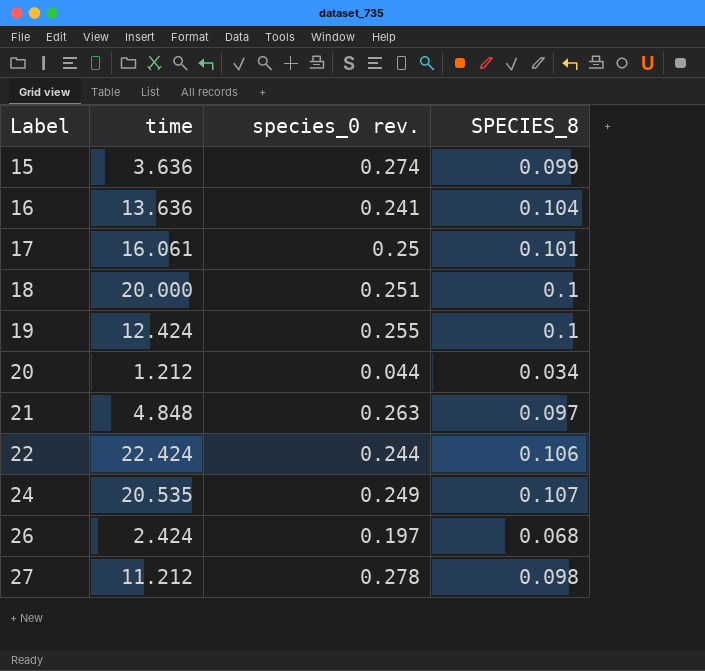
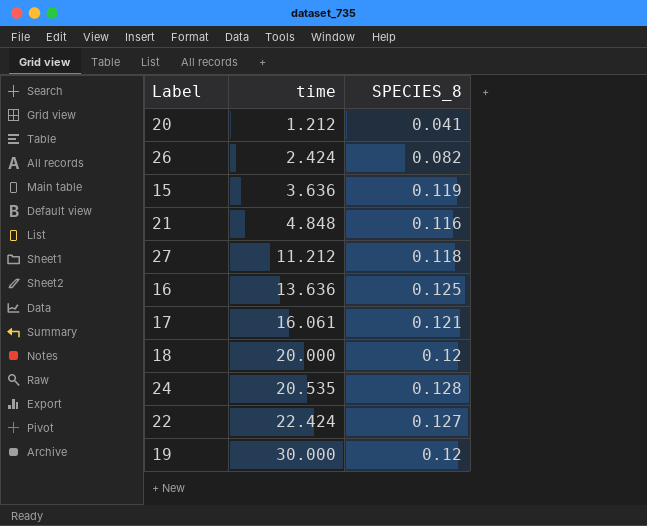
row order: Label ascending -> time ascending
column species_0 rev. | position: 3 -> none
20 | SPECIES_8: 0.034 -> 0.041
26 | SPECIES_8: 0.068 -> 0.082
15 | SPECIES_8: 0.099 -> 0.119
21 | SPECIES_8: 0.097 -> 0.116
27 | SPECIES_8: 0.098 -> 0.118
16 | SPECIES_8: 0.104 -> 0.125
17 | SPECIES_8: 0.101 -> 0.121
18 | SPECIES_8: 0.1 -> 0.12
24 | SPECIES_8: 0.107 -> 0.128
22 | SPECIES_8: 0.106 -> 0.127
19 | time: 12.424 -> 30.000
19 | SPECIES_8: 0.1 -> 0.12

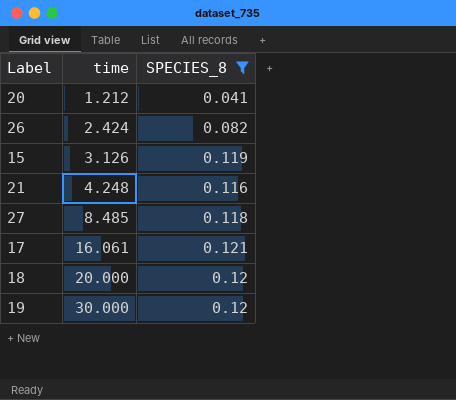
filter: none -> SPECIES_8 <= 0.121
15 | time: 3.636 -> 3.126
21 | time: 4.848 -> 4.248
27 | time: 11.212 -> 8.485

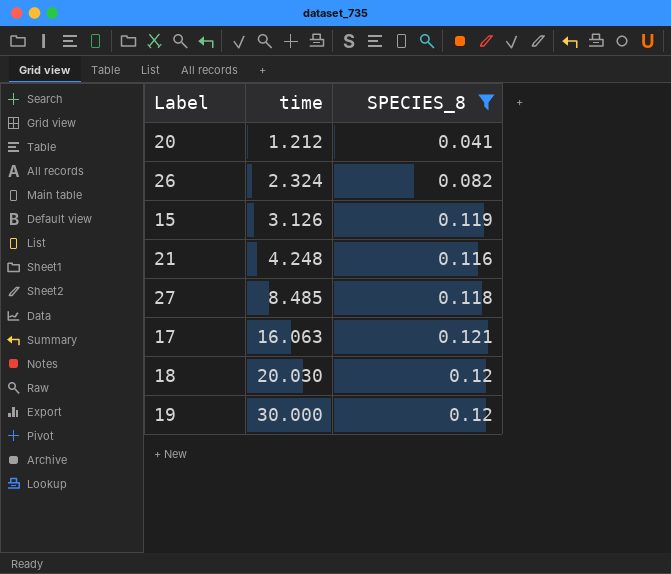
26 | time: 2.424 -> 2.324
17 | time: 16.061 -> 16.063
18 | time: 20.000 -> 20.030

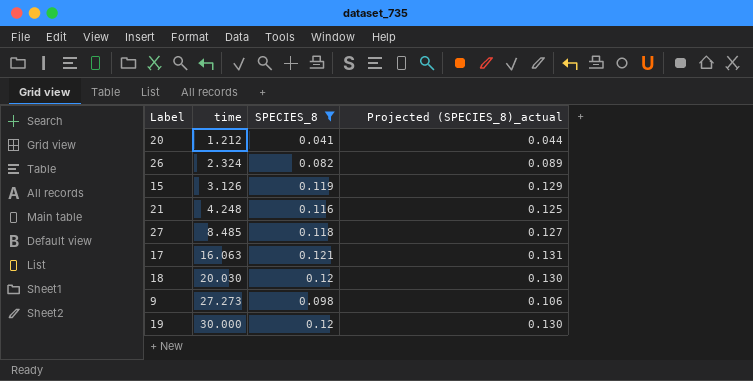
column Projected (SPECIES_8)_actual | formula: none -> [SPECIES_8] * 1.08
row 9: none -> 27.273 | 0.098 | 0.106

